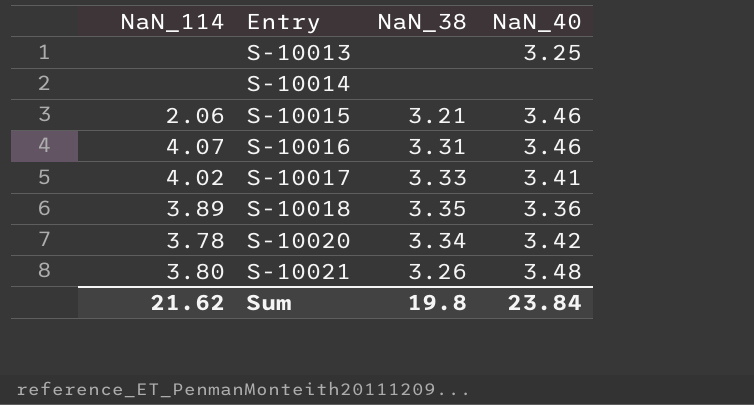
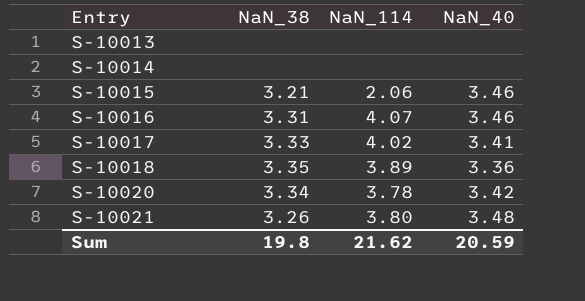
column NaN_114 | position: 1 -> 3
S-10013 | NaN_40: 3.25 -> none
Sum | NaN_40: 23.84 -> 20.59

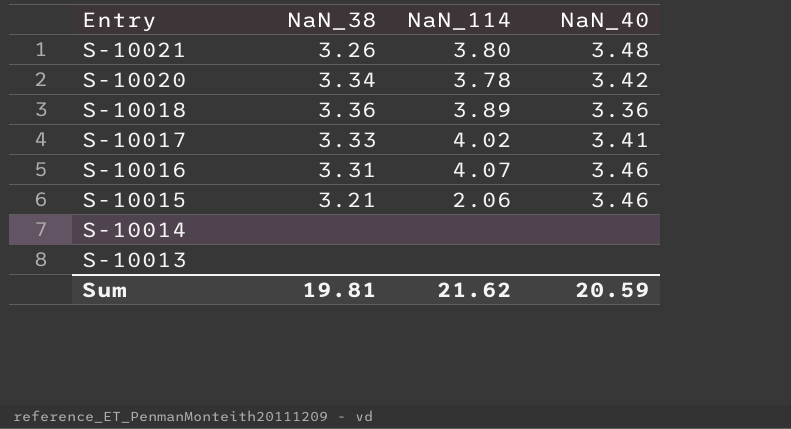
row order: Entry ascending -> Entry descending
S-10018 | NaN_38: 3.35 -> 3.36
Sum | NaN_38: 19.8 -> 19.81

